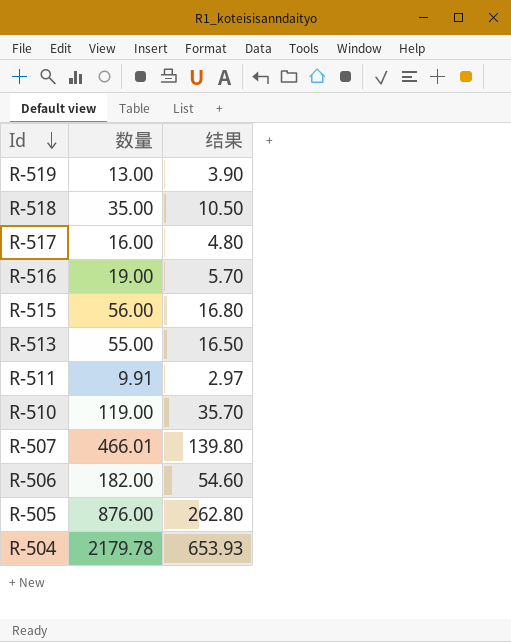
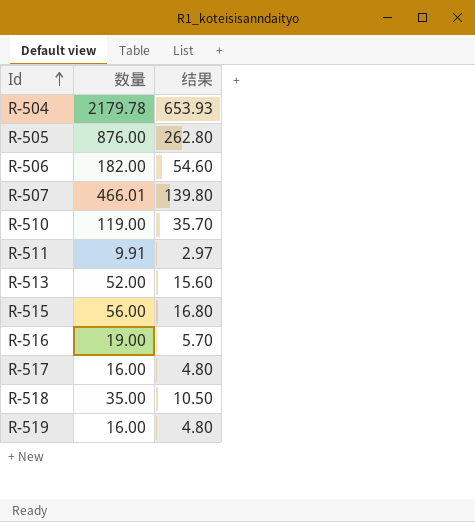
row order: Id descending -> Id ascending
R-513 | 数量: 55.00 -> 52.00
R-513 | 结果: 16.50 -> 15.60
R-519 | 数量: 13.00 -> 16.00
R-519 | 结果: 3.90 -> 4.80

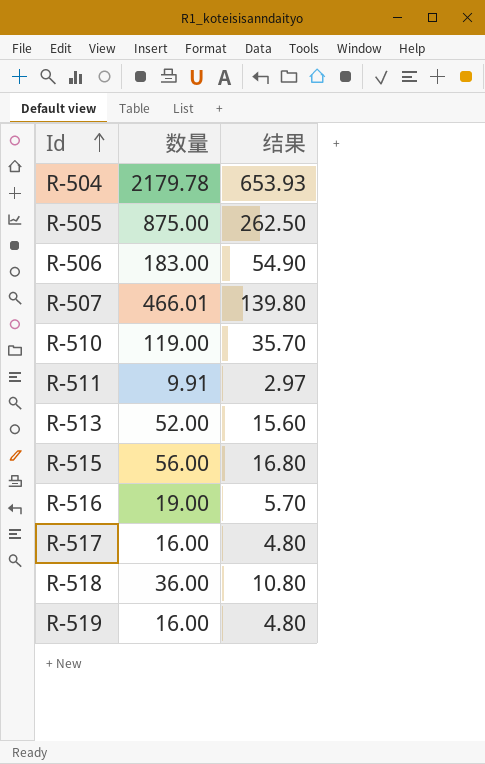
R-505 | 数量: 876.00 -> 875.00
R-505 | 结果: 262.80 -> 262.50
R-506 | 数量: 182.00 -> 183.00
R-506 | 结果: 54.60 -> 54.90
R-518 | 数量: 35.00 -> 36.00
R-518 | 结果: 10.50 -> 10.80

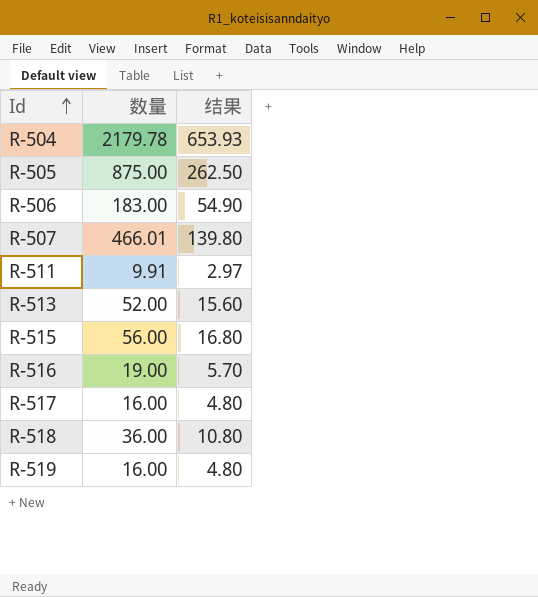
row R-510: 119.00 | 35.70 -> none

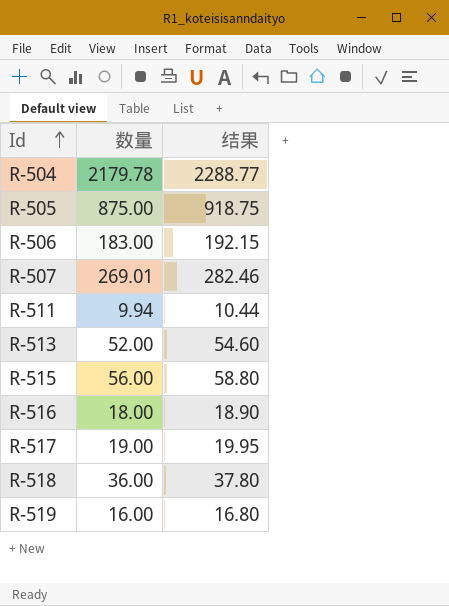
column 结果 | formula: [数量] * 0.3 -> [数量] * 1.05
R-507 | 数量: 466.01 -> 269.01
R-511 | 数量: 9.91 -> 9.94
R-516 | 数量: 19.00 -> 18.00
R-517 | 数量: 16.00 -> 19.00

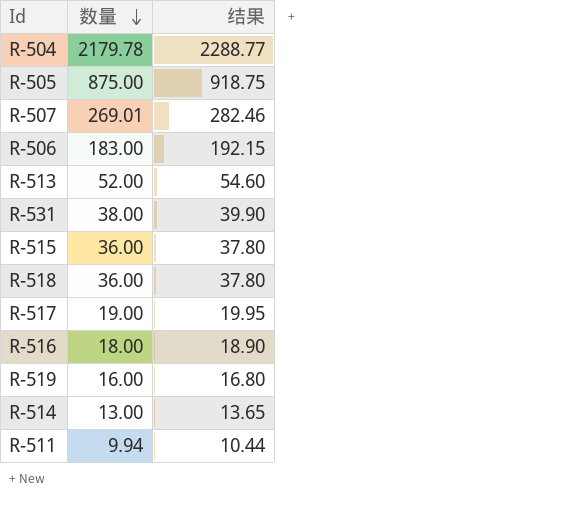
row order: Id ascending -> 数量 descending
row R-531: none -> 38.00 | 39.90
R-515 | 数量: 56.00 -> 36.00
R-515 | 结果: 58.80 -> 37.80
row R-514: none -> 13.00 | 13.65

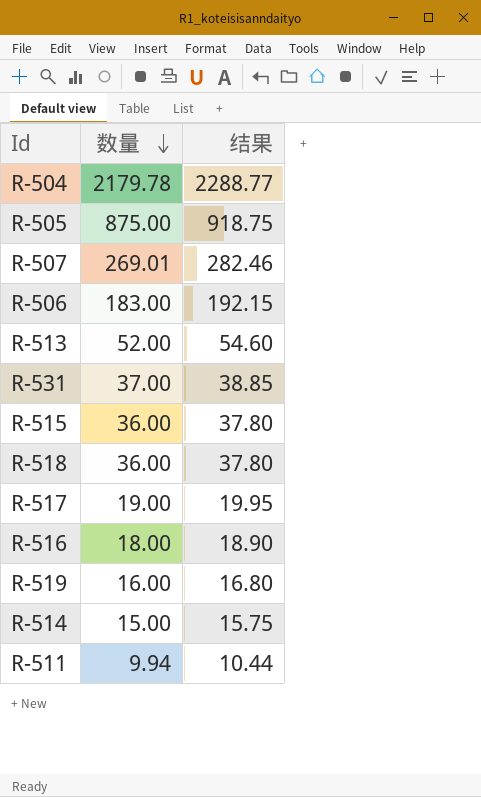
R-531 | 数量: 38.00 -> 37.00
R-531 | 结果: 39.90 -> 38.85
R-514 | 数量: 13.00 -> 15.00
R-514 | 结果: 13.65 -> 15.75

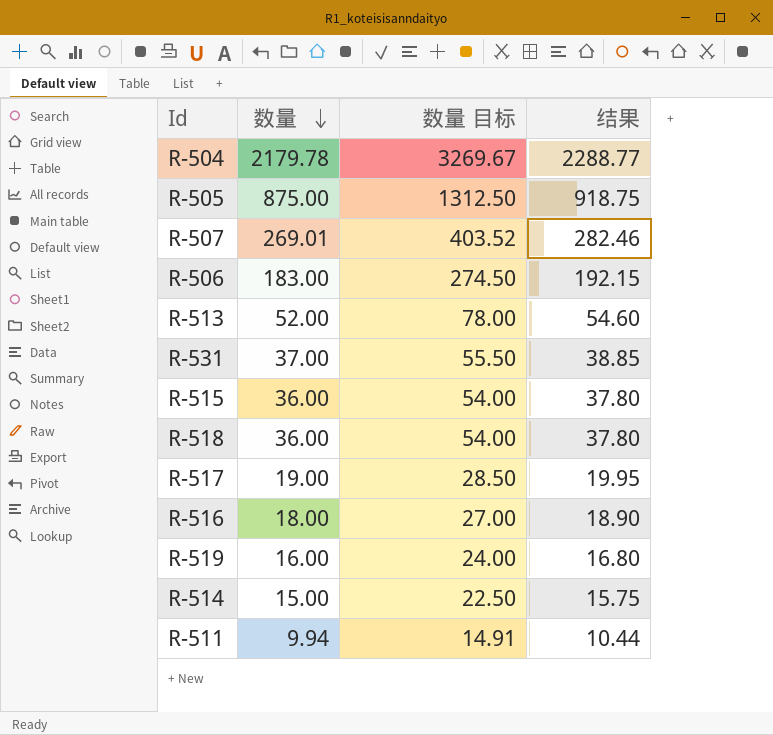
column 数量 目标 | formula: none -> [数量] * 1.5

